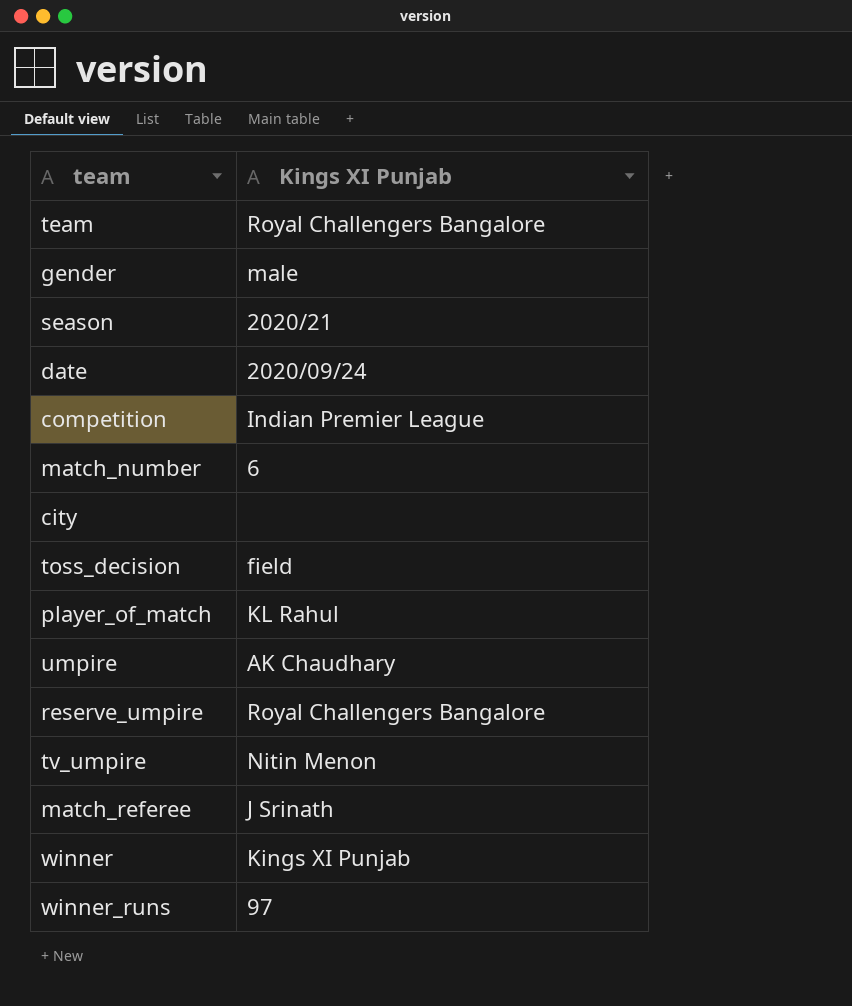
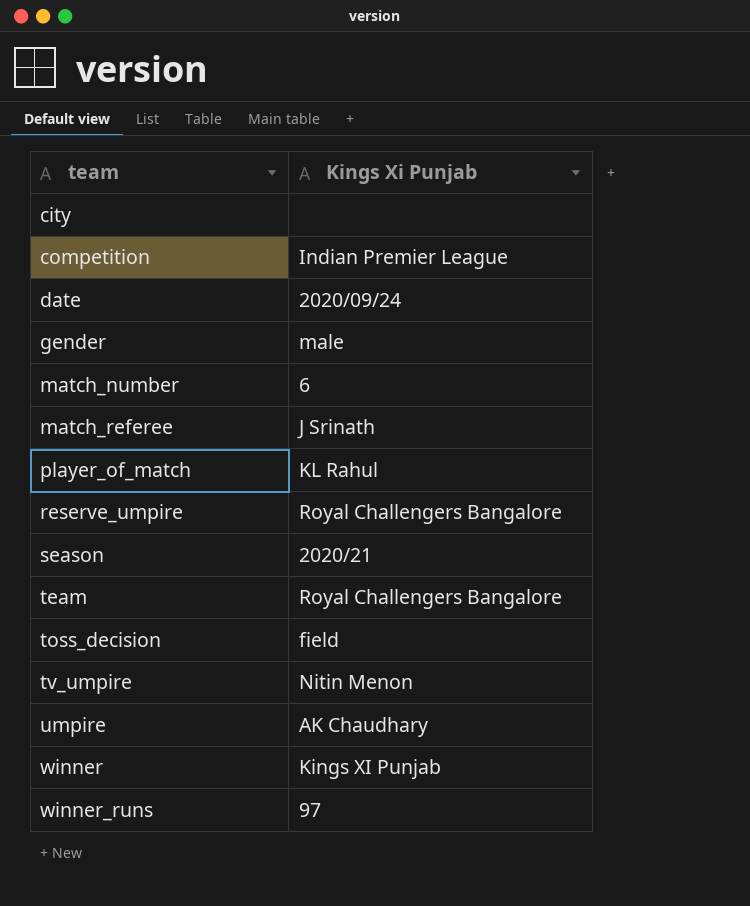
row order: none -> team ascending
column name: Kings XI Punjab -> Kings Xi Punjab

